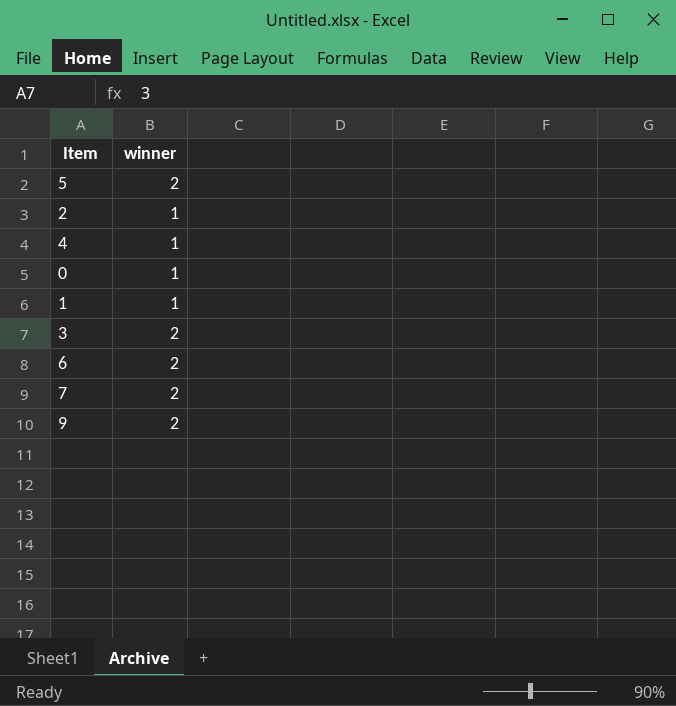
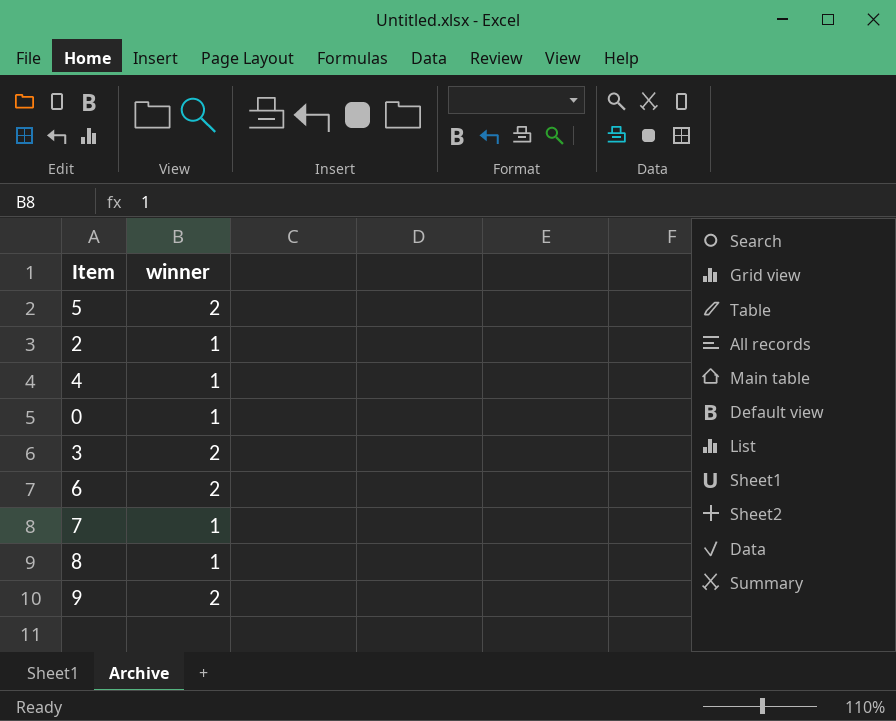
row 1: 1 -> none
7 | winner: 2 -> 1
row 8: none -> 1

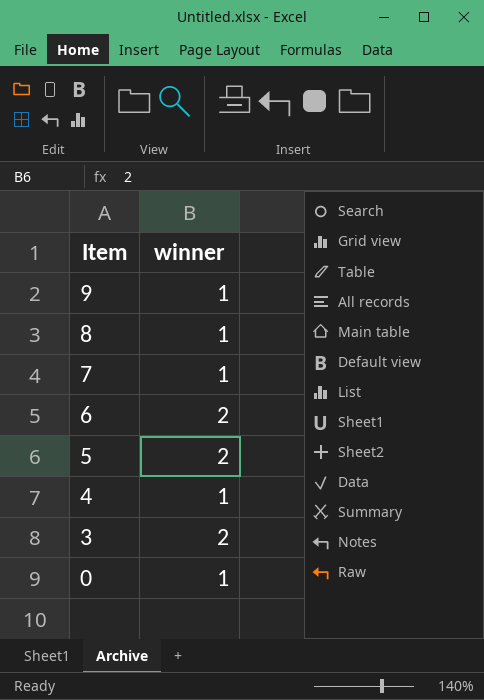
row order: none -> Item descending
row 2: 1 -> none
9 | winner: 2 -> 1

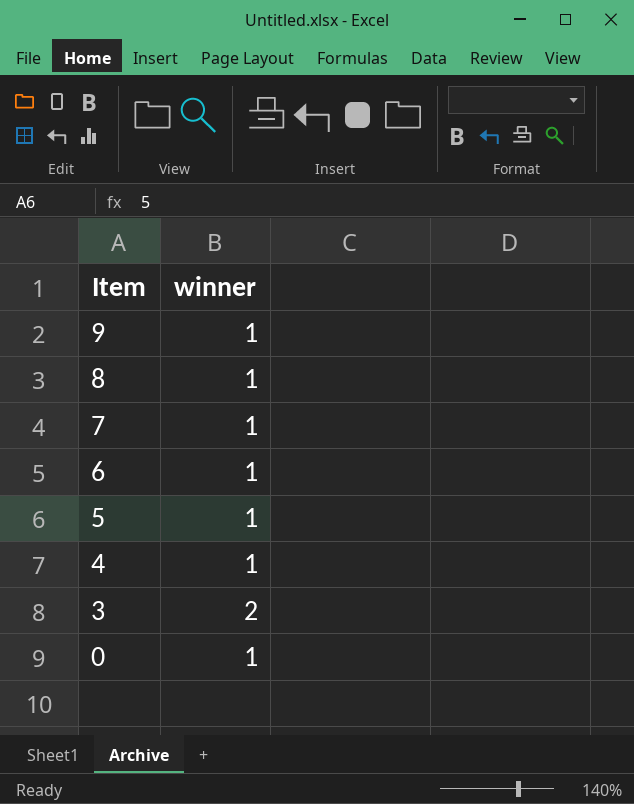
6 | winner: 2 -> 1
5 | winner: 2 -> 1

